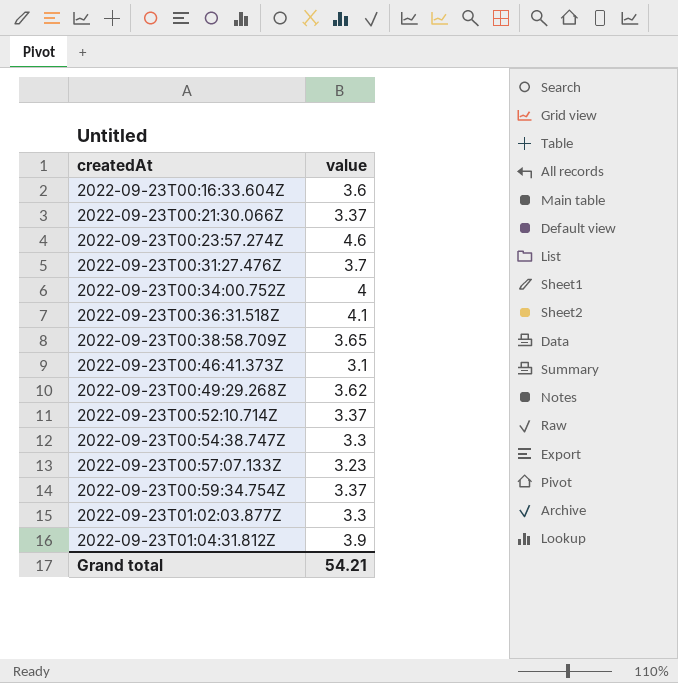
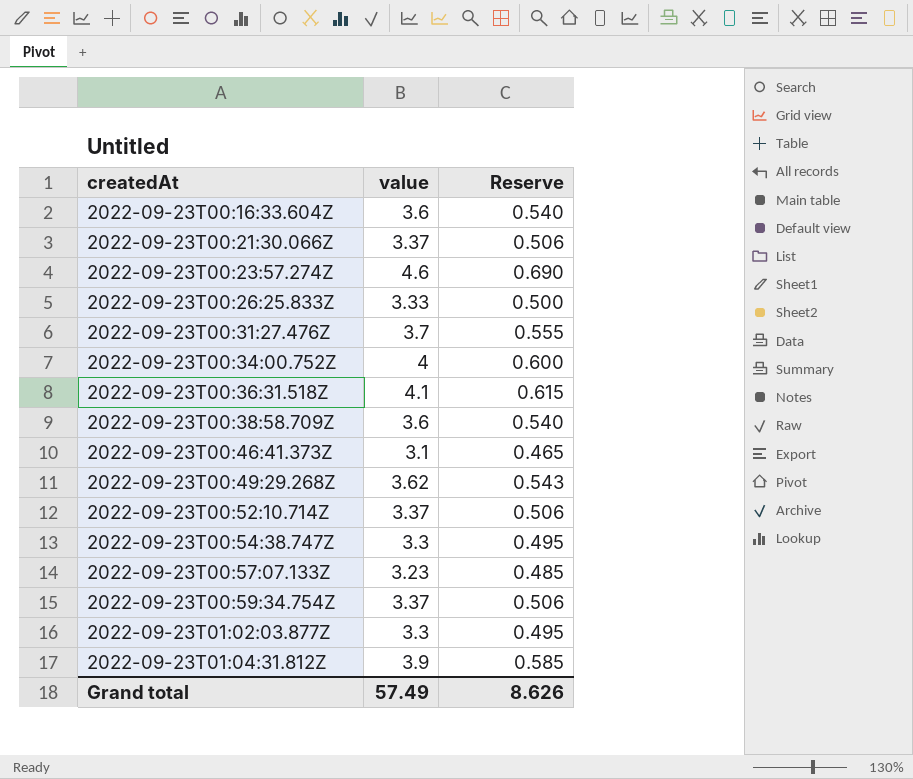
column Reserve | formula: none -> [value] * 0.15
row 2022-09-23T00:26:25.833Z: none -> 3.33 | 0.500
2022-09-23T00:38:58.709Z | value: 3.65 -> 3.6
Grand total | value: 54.21 -> 57.49

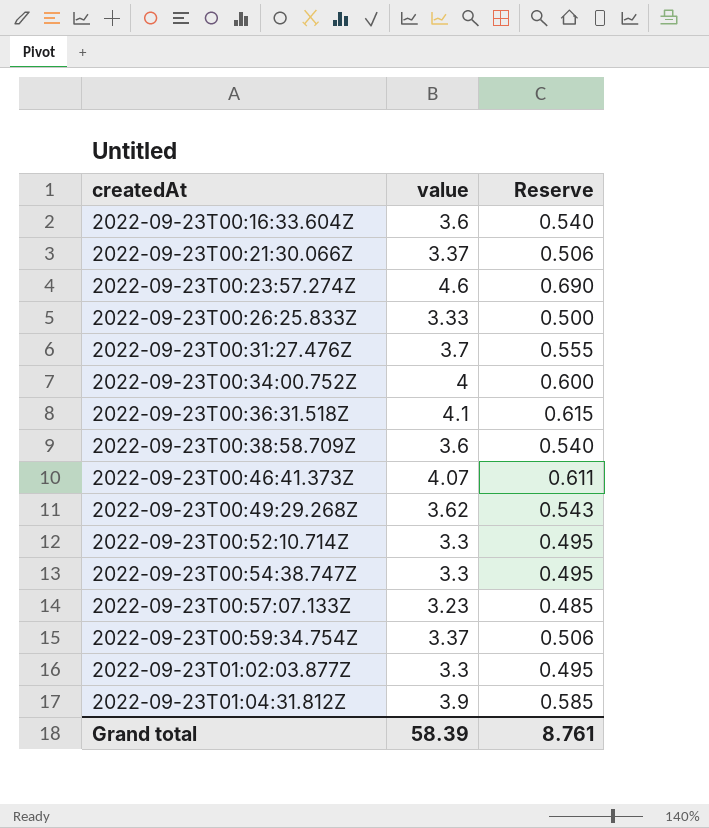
2022-09-23T00:46:41.373Z | value: 3.1 -> 4.07
2022-09-23T00:46:41.373Z | Reserve: 0.465 -> 0.611
2022-09-23T00:52:10.714Z | value: 3.37 -> 3.3
2022-09-23T00:52:10.714Z | Reserve: 0.506 -> 0.495
Grand total | value: 57.49 -> 58.39
Grand total | Reserve: 8.626 -> 8.761

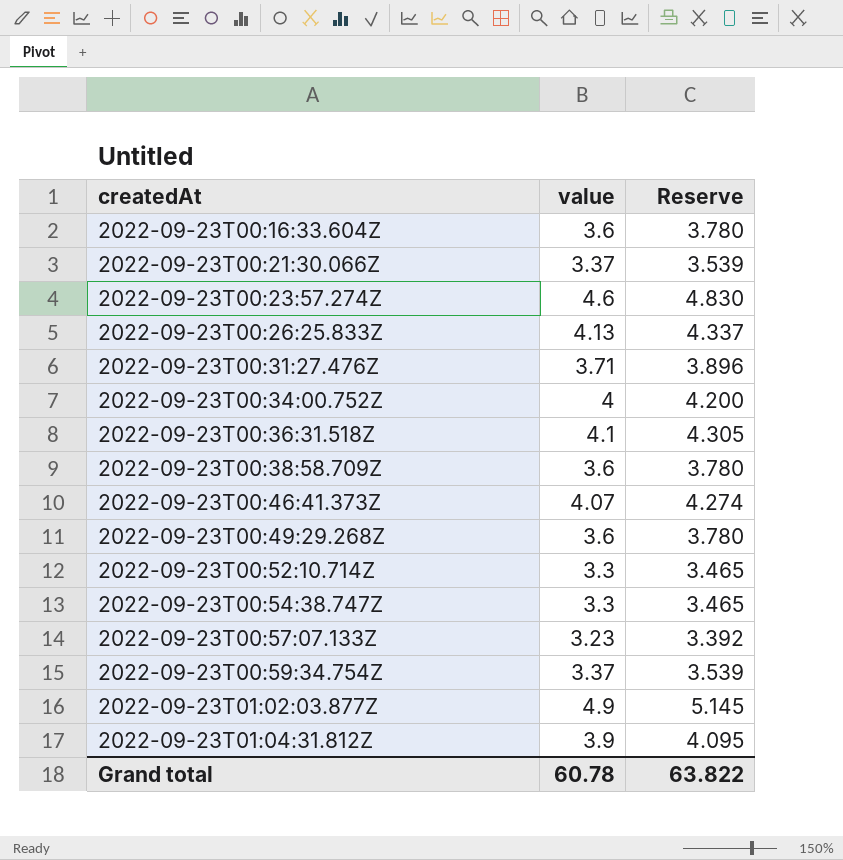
column Reserve | formula: [value] * 0.15 -> [value] * 1.05
2022-09-23T00:26:25.833Z | value: 3.33 -> 4.13
2022-09-23T00:31:27.476Z | value: 3.7 -> 3.71
2022-09-23T00:49:29.268Z | value: 3.62 -> 3.6
2022-09-23T01:02:03.877Z | value: 3.3 -> 4.9
Grand total | value: 58.39 -> 60.78
Grand total | Reserve: 8.761 -> 63.822

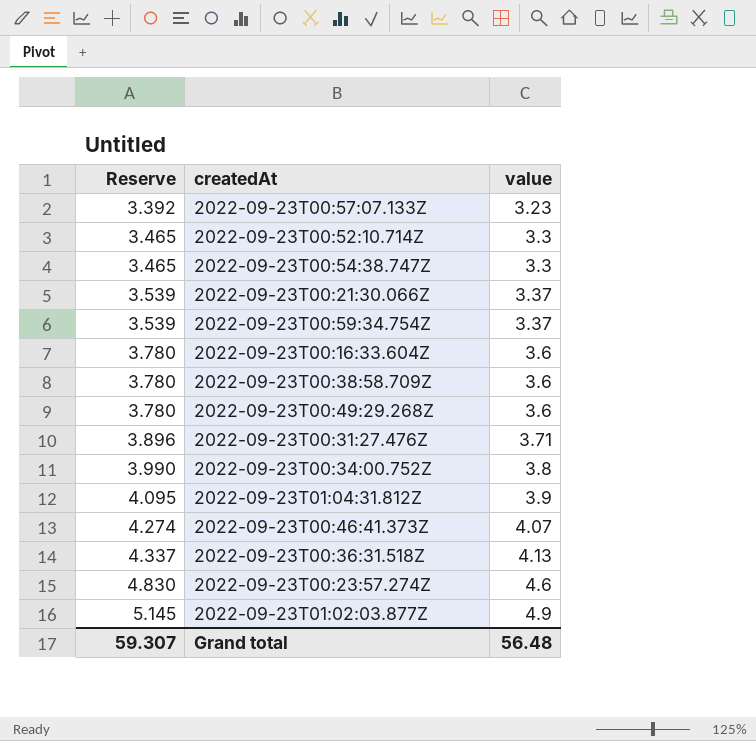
row order: createdAt ascending -> Reserve ascending
column Reserve | position: 3 -> 1
row 2022-09-23T00:26:25.833Z: 4.13 | 4.337 -> none
2022-09-23T00:34:00.752Z | Reserve: 4.200 -> 3.990
2022-09-23T00:34:00.752Z | value: 4 -> 3.8
2022-09-23T00:36:31.518Z | Reserve: 4.305 -> 4.337
2022-09-23T00:36:31.518Z | value: 4.1 -> 4.13
Grand total | Reserve: 63.822 -> 59.307
Grand total | value: 60.78 -> 56.48

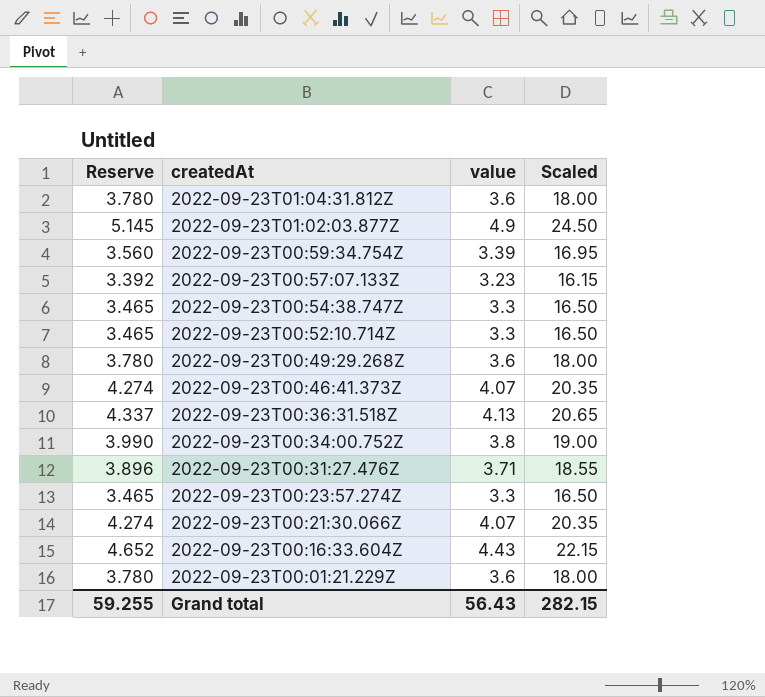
row order: Reserve ascending -> createdAt descending
column Scaled | formula: none -> [value] * 5
row 2022-09-23T00:38:58.709Z: 3.780 | 3.6 -> none
2022-09-23T01:04:31.812Z | Reserve: 4.095 -> 3.780
2022-09-23T01:04:31.812Z | value: 3.9 -> 3.6
2022-09-23T00:59:34.754Z | Reserve: 3.539 -> 3.560
2022-09-23T00:59:34.754Z | value: 3.37 -> 3.39
2022-09-23T00:23:57.274Z | Reserve: 4.830 -> 3.465
2022-09-23T00:23:57.274Z | value: 4.6 -> 3.3
2022-09-23T00:21:30.066Z | Reserve: 3.539 -> 4.274
2022-09-23T00:21:30.066Z | value: 3.37 -> 4.07
2022-09-23T00:16:33.604Z | Reserve: 3.780 -> 4.652
2022-09-23T00:16:33.604Z | value: 3.6 -> 4.43
row 2022-09-23T00:01:21.229Z: none -> 3.780 | 3.6 | 18.00
Grand total | Reserve: 59.307 -> 59.255
Grand total | value: 56.48 -> 56.43

